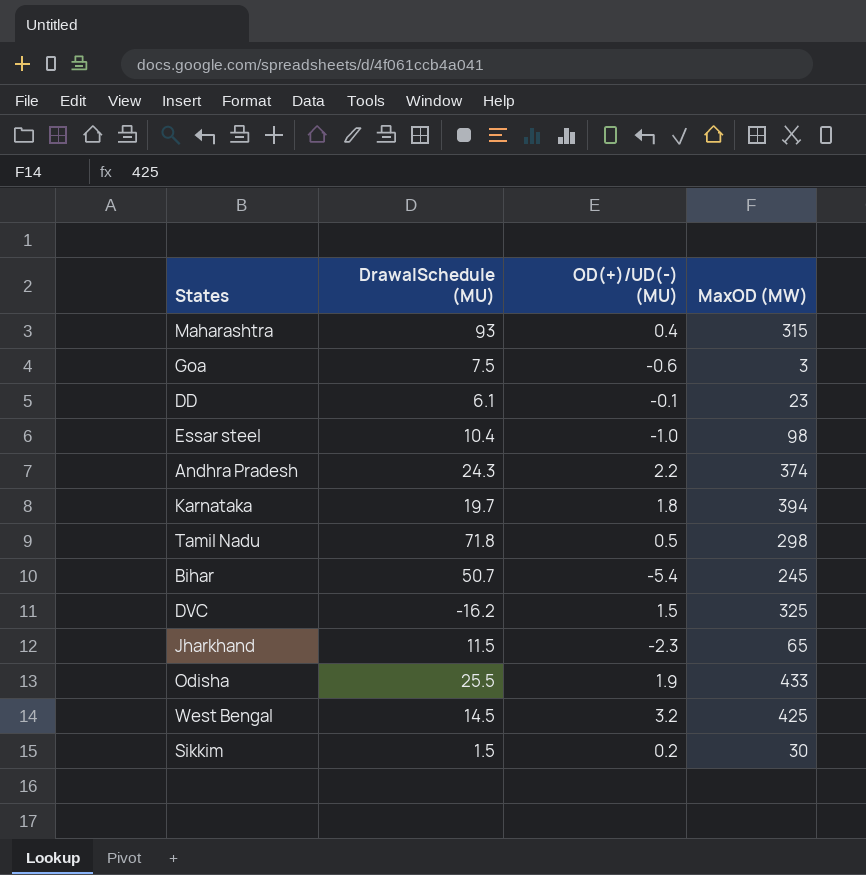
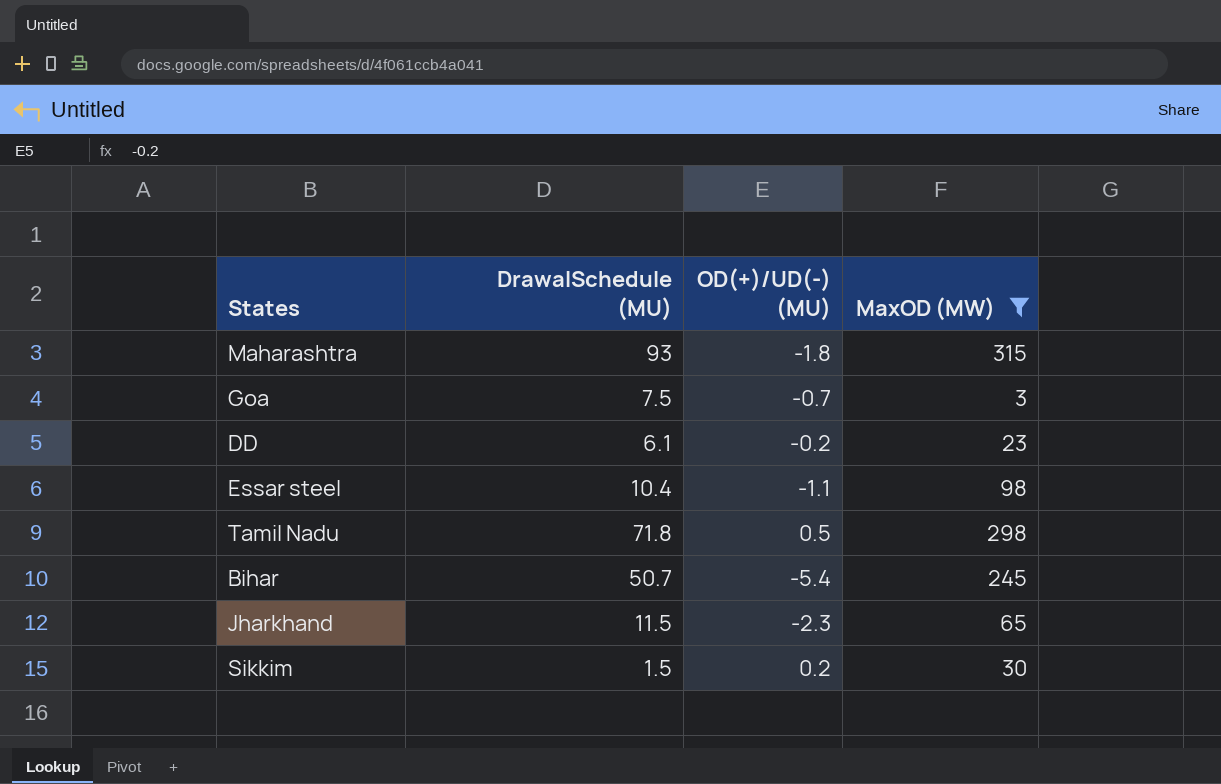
filter: none -> MaxOD (MW) <= 315
Maharashtra | OD(+)/UD(-) (MU): 0.4 -> -1.8
Goa | OD(+)/UD(-) (MU): -0.6 -> -0.7
DD | OD(+)/UD(-) (MU): -0.1 -> -0.2
Essar steel | OD(+)/UD(-) (MU): -1.0 -> -1.1

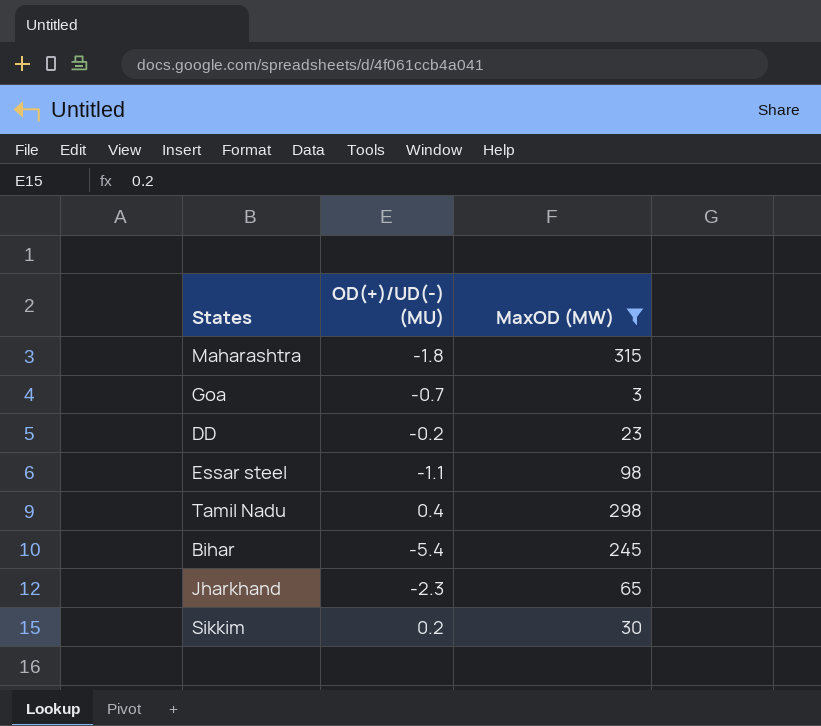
column DrawalSchedule (MU) | position: 2 -> none
Tamil Nadu | OD(+)/UD(-) (MU): 0.5 -> 0.4

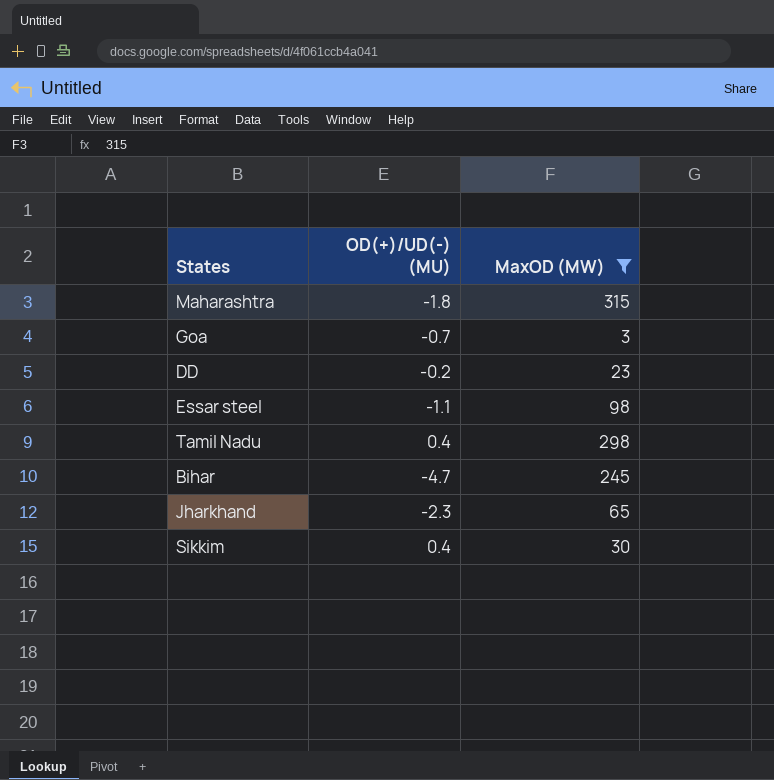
Bihar | OD(+)/UD(-) (MU): -5.4 -> -4.7
Sikkim | OD(+)/UD(-) (MU): 0.2 -> 0.4

